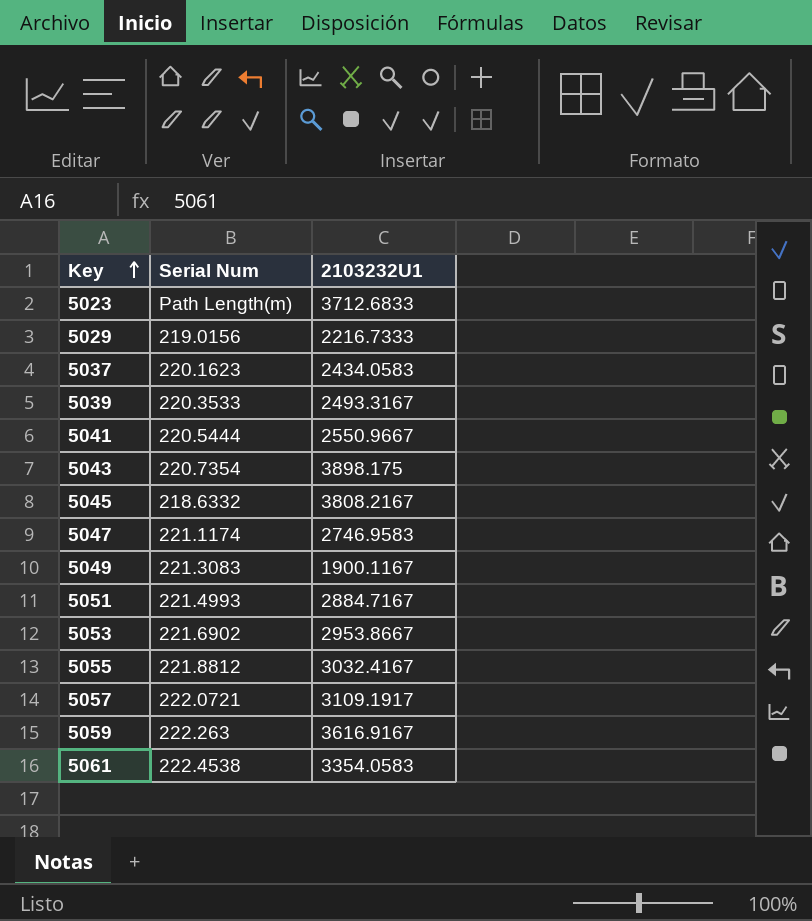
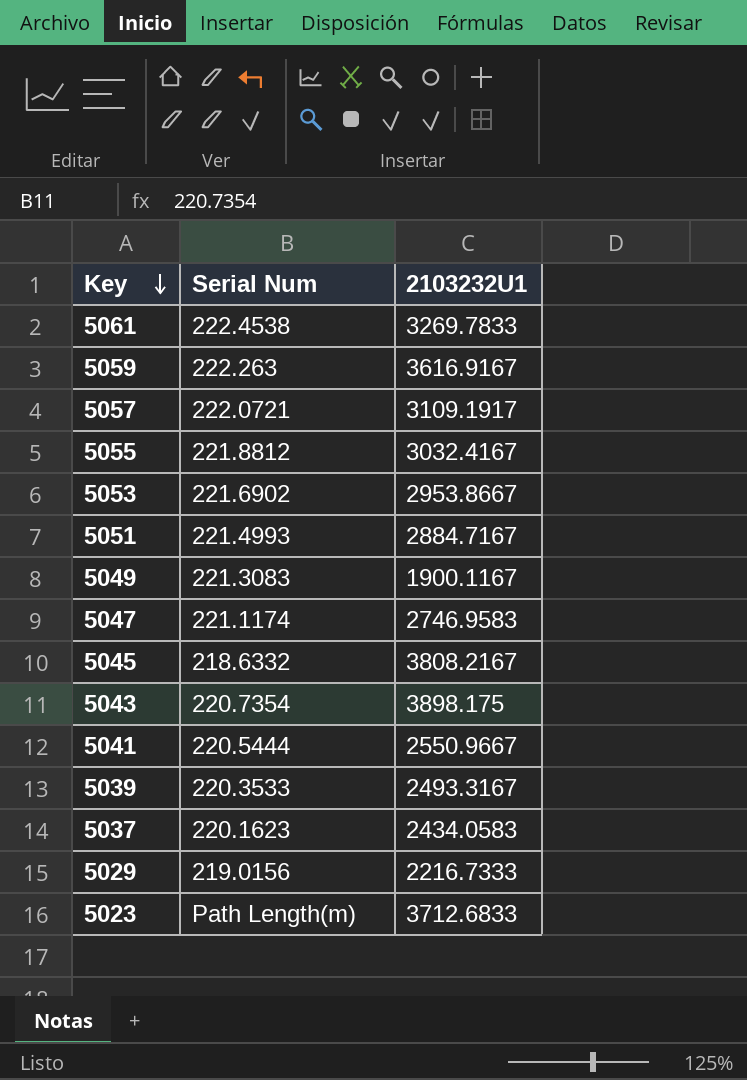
row order: Key ascending -> Key descending
5061 | 2103232U1: 3354.0583 -> 3269.7833

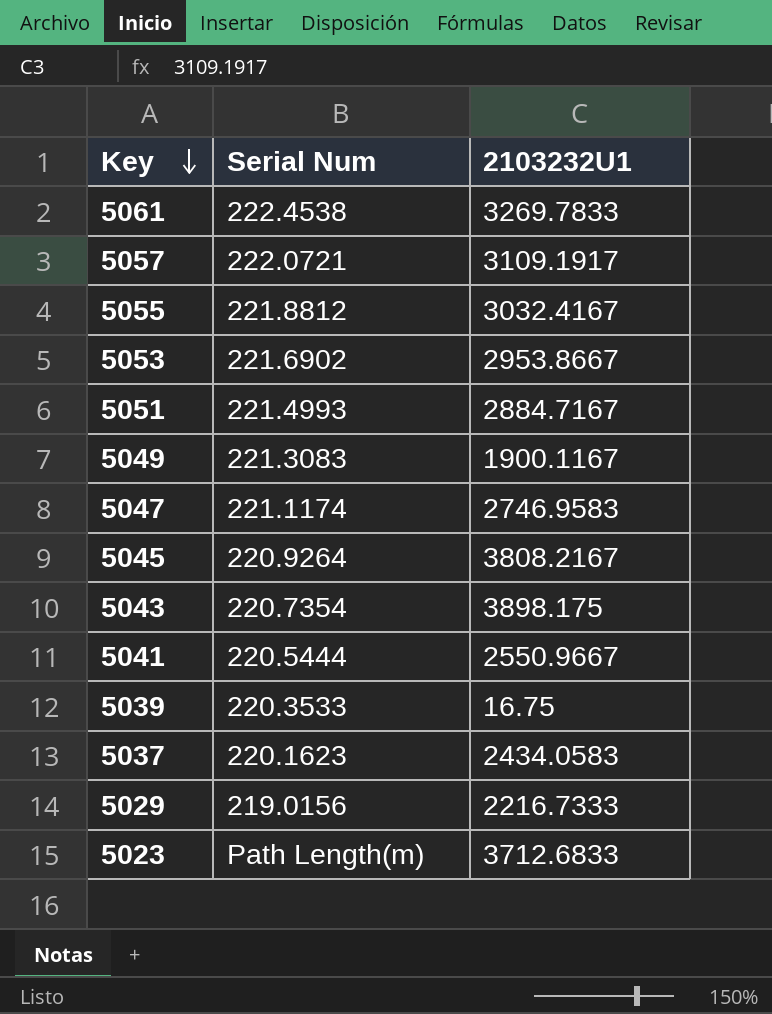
row 5059: 222.263 | 3616.9167 -> none
5045 | Serial Num: 218.6332 -> 220.9264
5039 | 2103232U1: 2493.3167 -> 16.75

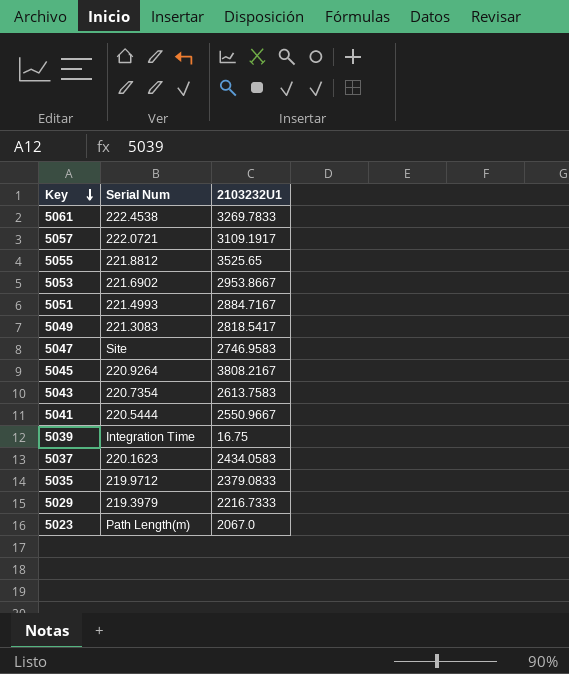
5055 | 2103232U1: 3032.4167 -> 3525.65
5049 | 2103232U1: 1900.1167 -> 2818.5417
5047 | Serial Num: 221.1174 -> Site
5043 | 2103232U1: 3898.175 -> 2613.7583
5039 | Serial Num: 220.3533 -> Integration Time
row 5035: none -> 219.9712 | 2379.0833
5029 | Serial Num: 219.0156 -> 219.3979
5023 | 2103232U1: 3712.6833 -> 2067.0

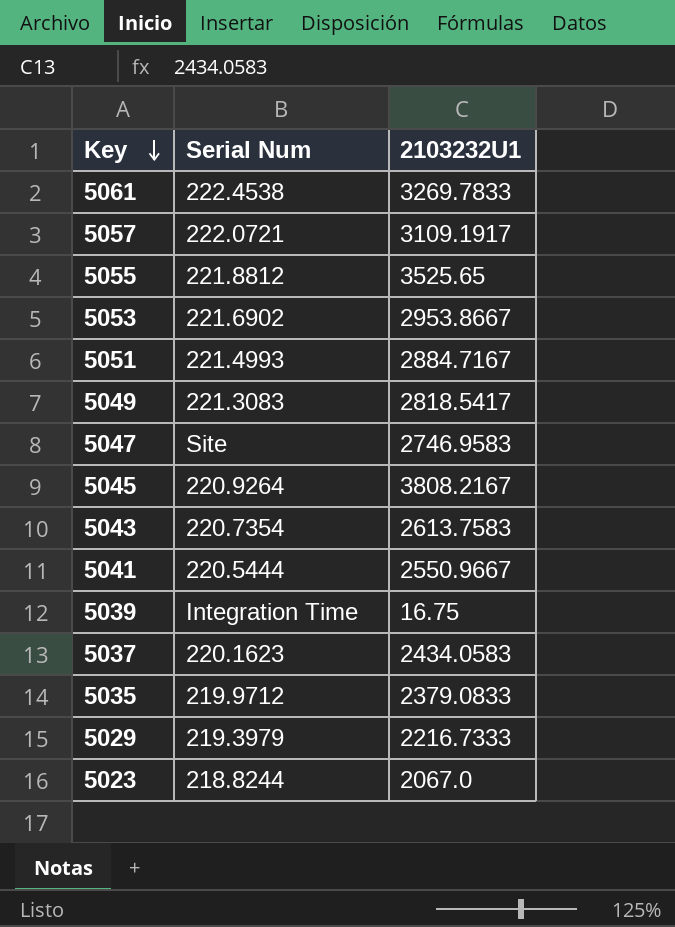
5023 | Serial Num: Path Length(m) -> 218.8244

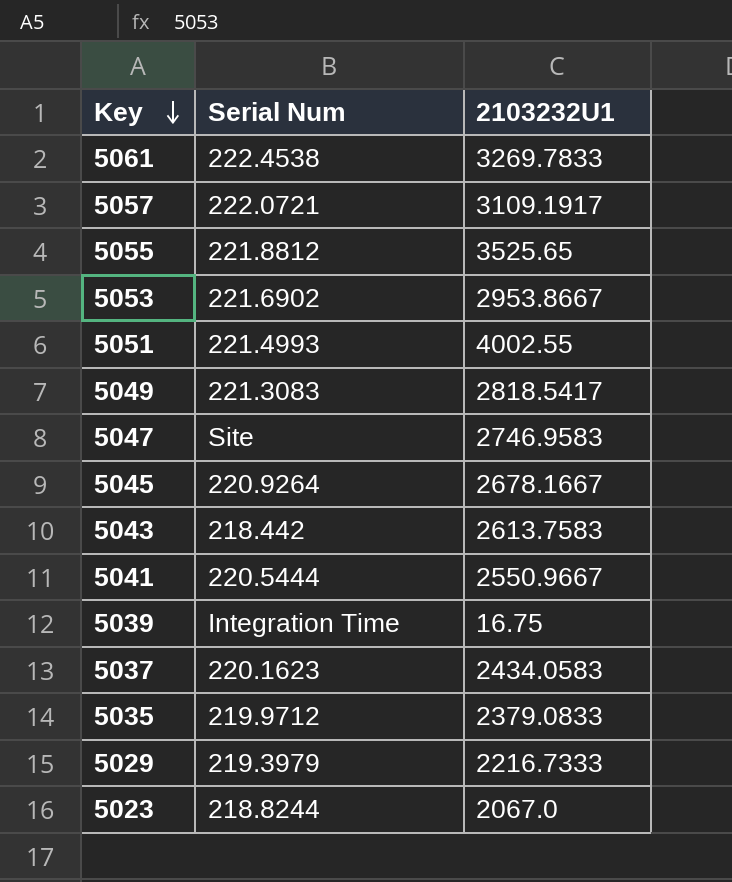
5051 | 2103232U1: 2884.7167 -> 4002.55
5045 | 2103232U1: 3808.2167 -> 2678.1667
5043 | Serial Num: 220.7354 -> 218.442

